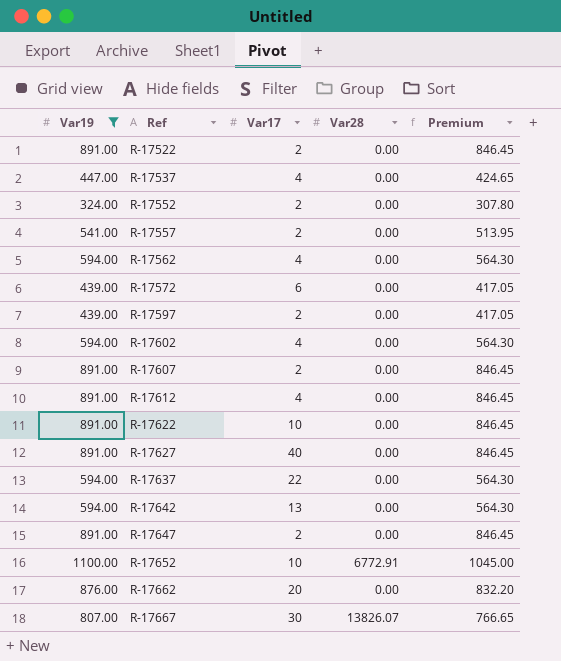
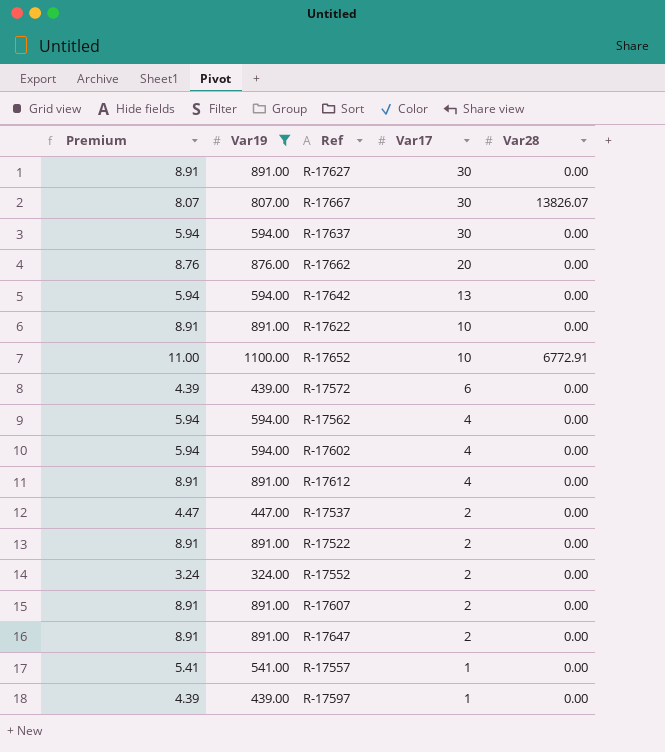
row order: Ref ascending -> Var17 descending
column Premium | formula: [Var19] * 0.95 -> [Var19] * 0.01
column Premium | position: 5 -> 1
R-17627 | Var17: 40 -> 30
R-17637 | Var17: 22 -> 30
R-17537 | Var17: 4 -> 2
R-17557 | Var17: 2 -> 1
R-17597 | Var17: 2 -> 1

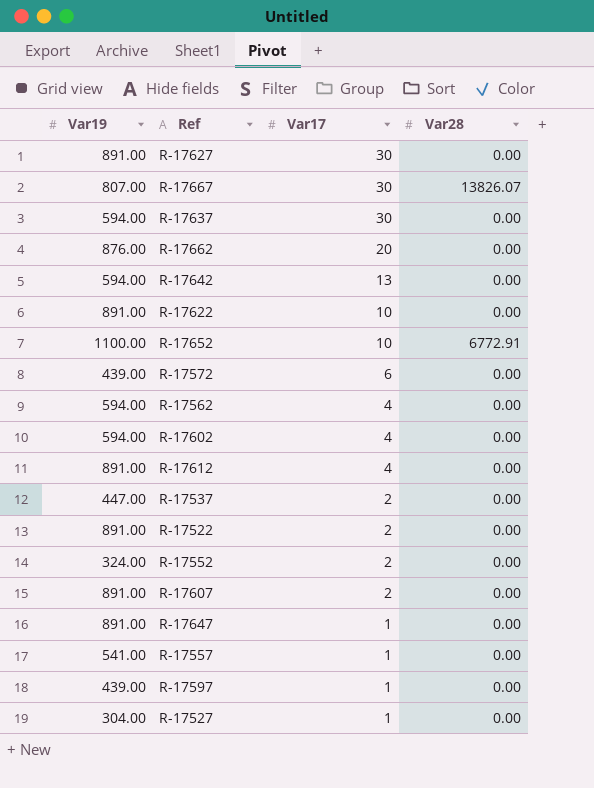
filter: Var19 != 304.00 -> none
column Premium | formula: [Var19] * 0.01 -> none
R-17647 | Var17: 2 -> 1

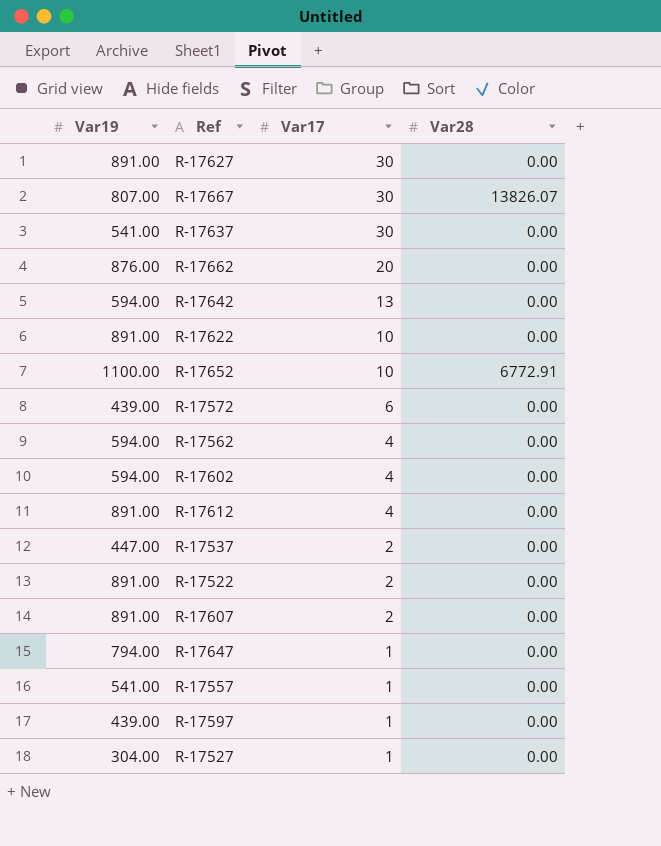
row R-17552: 324.00 | 2 | 0.00 -> none
R-17637 | Var19: 594.00 -> 541.00
R-17647 | Var19: 891.00 -> 794.00

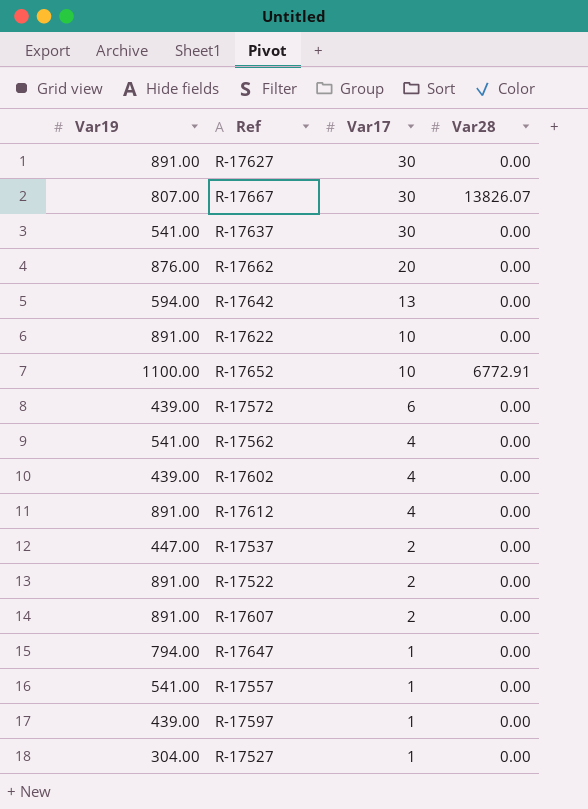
R-17562 | Var19: 594.00 -> 541.00
R-17602 | Var19: 594.00 -> 439.00

